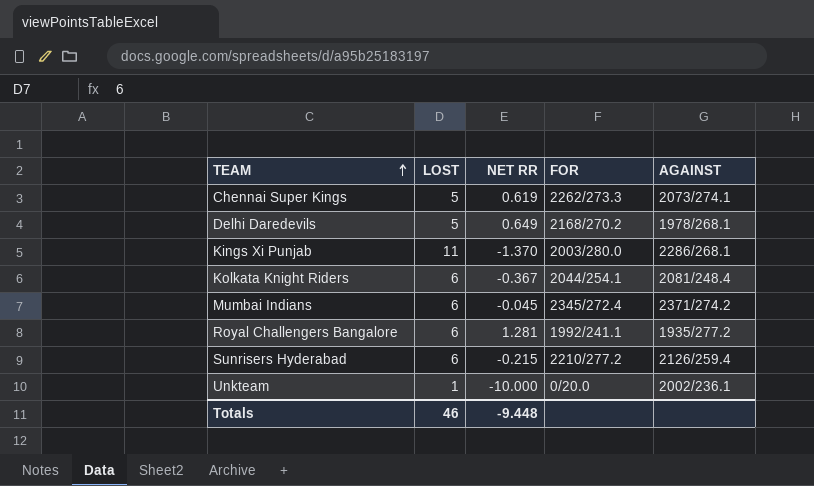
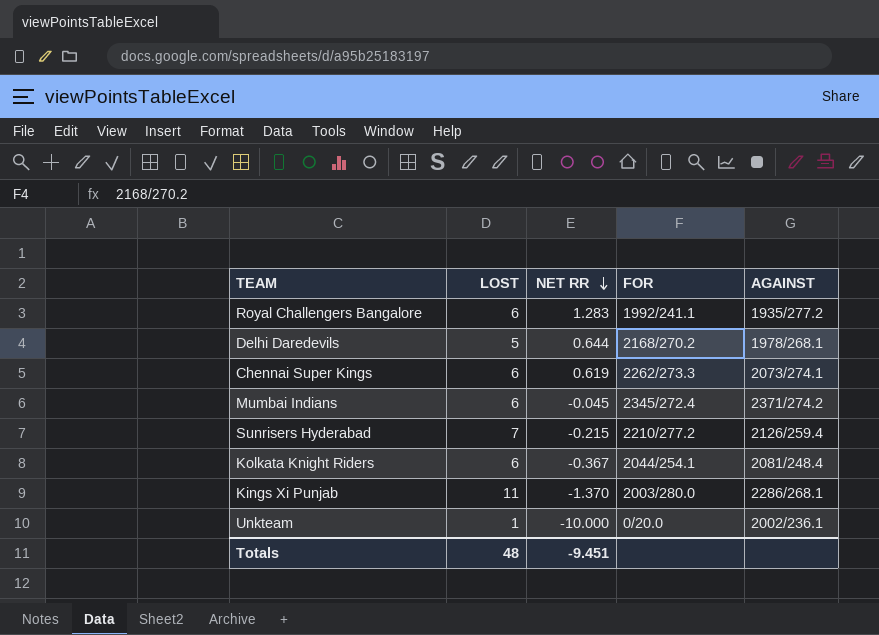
row order: TEAM ascending -> NET RR descending
Royal Challengers Bangalore | NET RR: 1.281 -> 1.283
Delhi Daredevils | NET RR: 0.649 -> 0.644
Chennai Super Kings | LOST: 5 -> 6
Sunrisers Hyderabad | LOST: 6 -> 7
Totals | LOST: 46 -> 48
Totals | NET RR: -9.448 -> -9.451

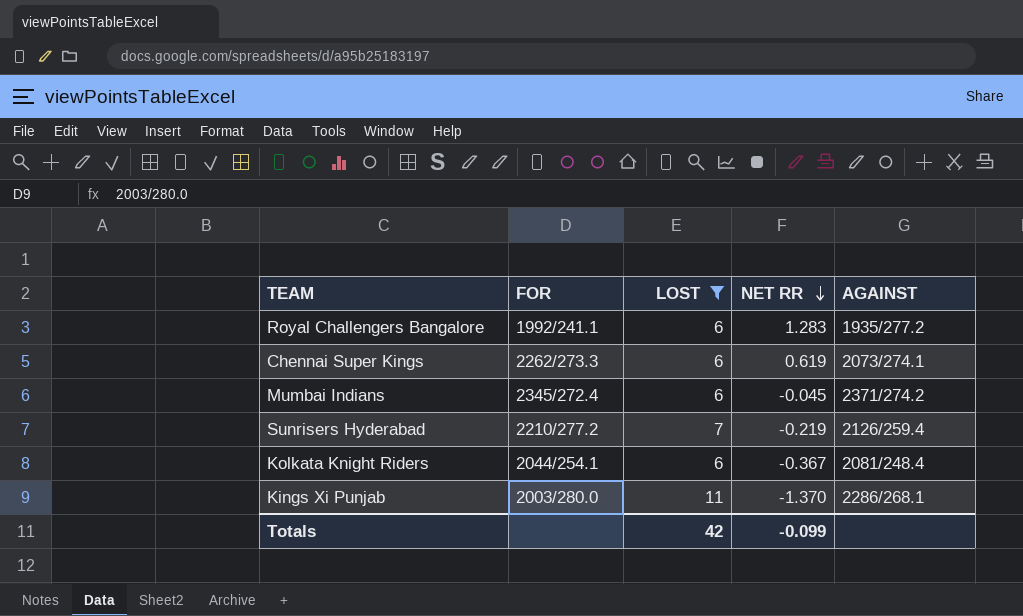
filter: none -> LOST >= 6
column FOR | position: 4 -> 2
Sunrisers Hyderabad | NET RR: -0.215 -> -0.219
Totals | LOST: 48 -> 42
Totals | NET RR: -9.451 -> -0.099

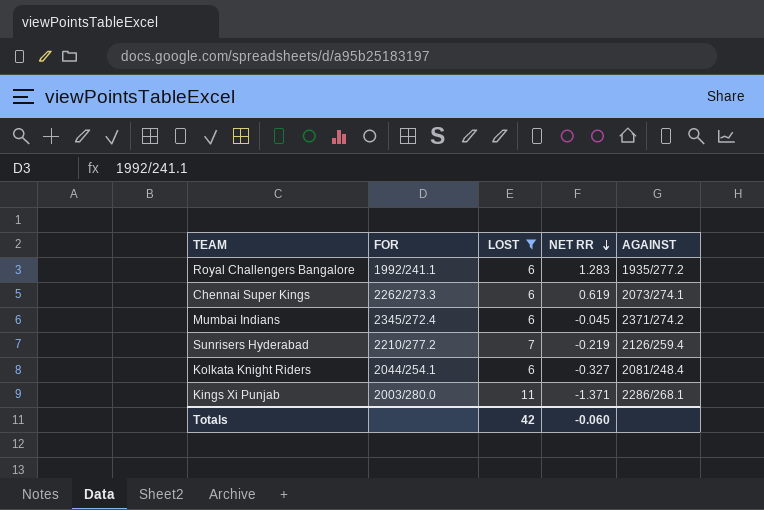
Kolkata Knight Riders | NET RR: -0.367 -> -0.327
Kings Xi Punjab | NET RR: -1.370 -> -1.371
Totals | NET RR: -0.099 -> -0.060

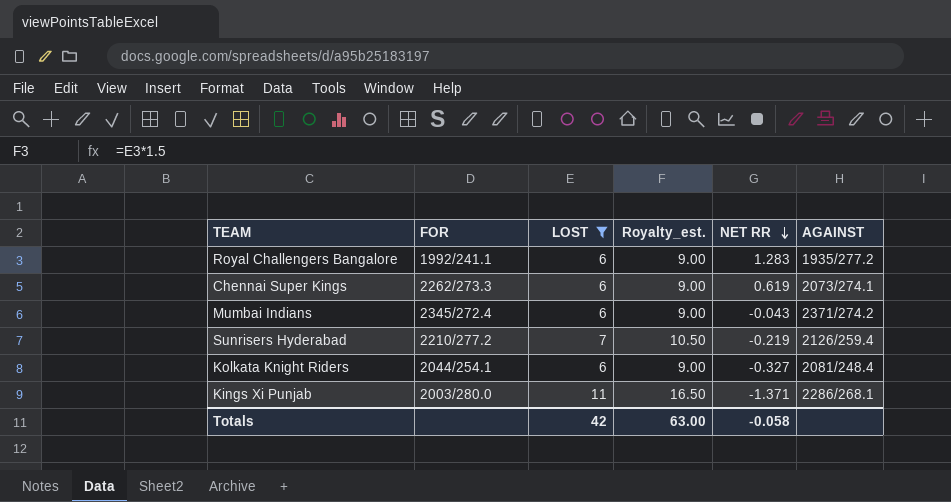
column Royalty_est. | formula: none -> [LOST] * 1.5
Mumbai Indians | NET RR: -0.045 -> -0.043
Totals | NET RR: -0.060 -> -0.058

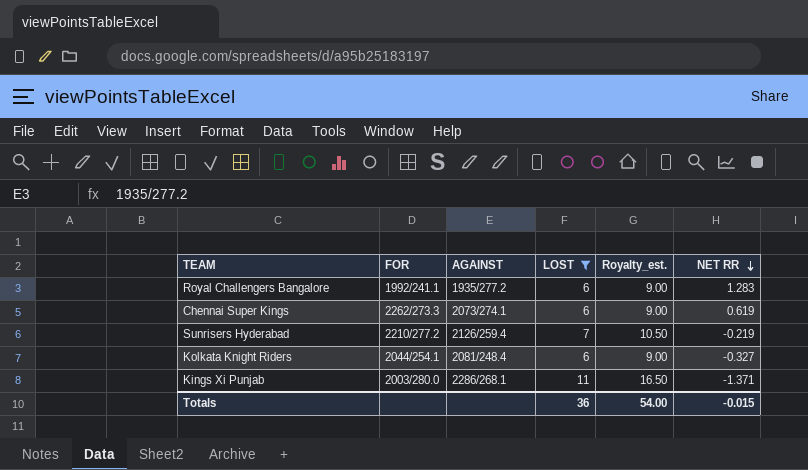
column AGAINST | position: 6 -> 3
row Mumbai Indians: 2345/272.4 | 6 | 9.00 | -0.043 | 2371/274.2 -> none
Totals | LOST: 42 -> 36
Totals | Royalty_est.: 63.00 -> 54.00
Totals | NET RR: -0.058 -> -0.015

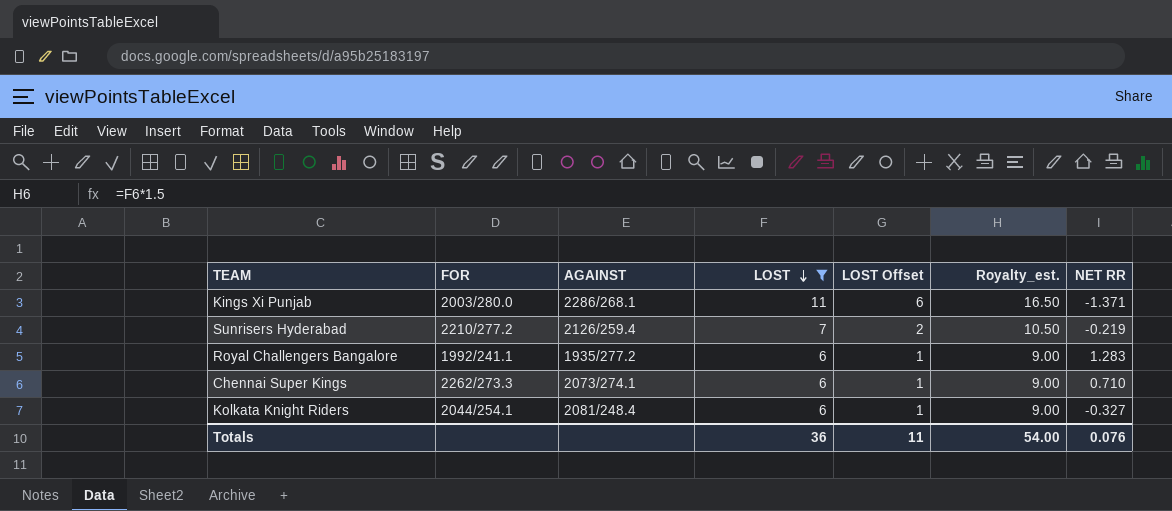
row order: NET RR descending -> LOST descending
column LOST Offset | formula: none -> [LOST] - 5
Chennai Super Kings | NET RR: 0.619 -> 0.710
Totals | NET RR: -0.015 -> 0.076

